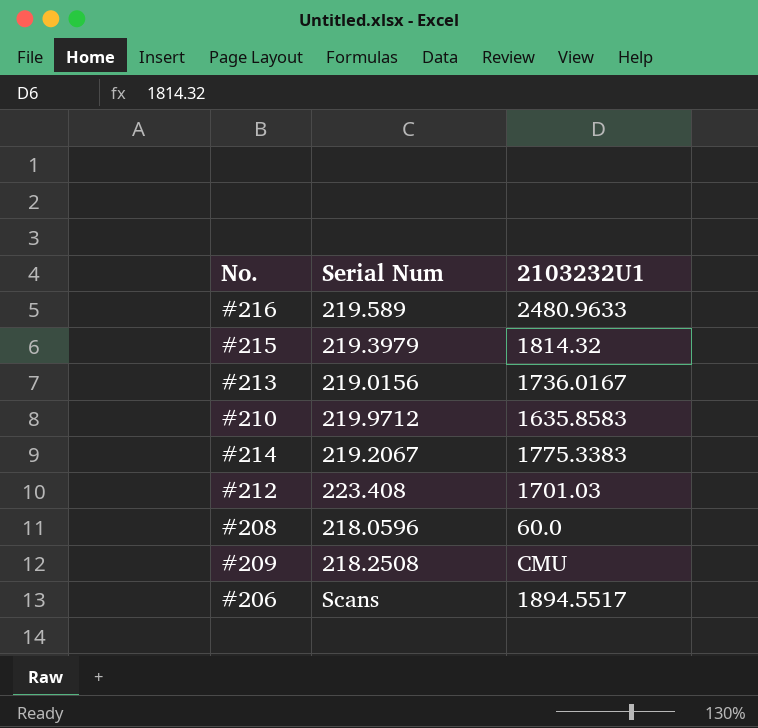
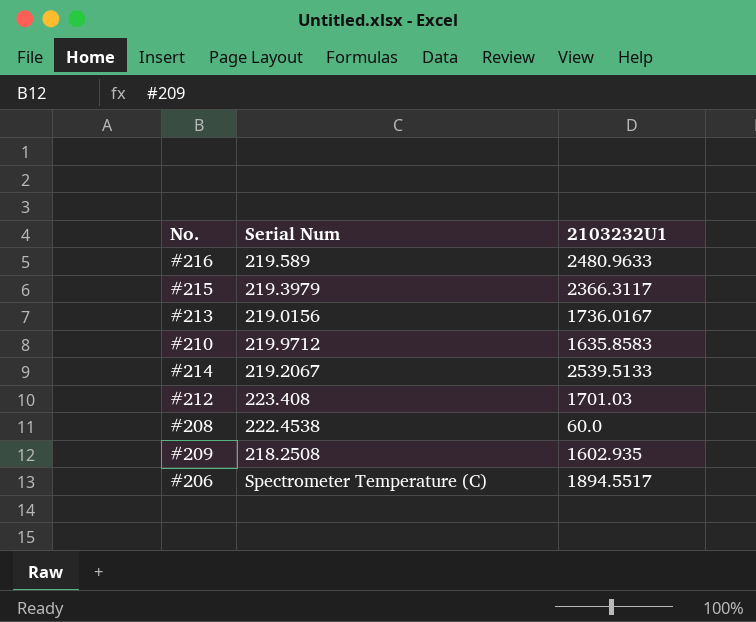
#215 | 2103232U1: 1814.32 -> 2366.3117
#214 | 2103232U1: 1775.3383 -> 2539.5133
#208 | Serial Num: 218.0596 -> 222.4538
#209 | 2103232U1: CMU -> 1602.935
#206 | Serial Num: Scans -> Spectrometer Temperature (C)

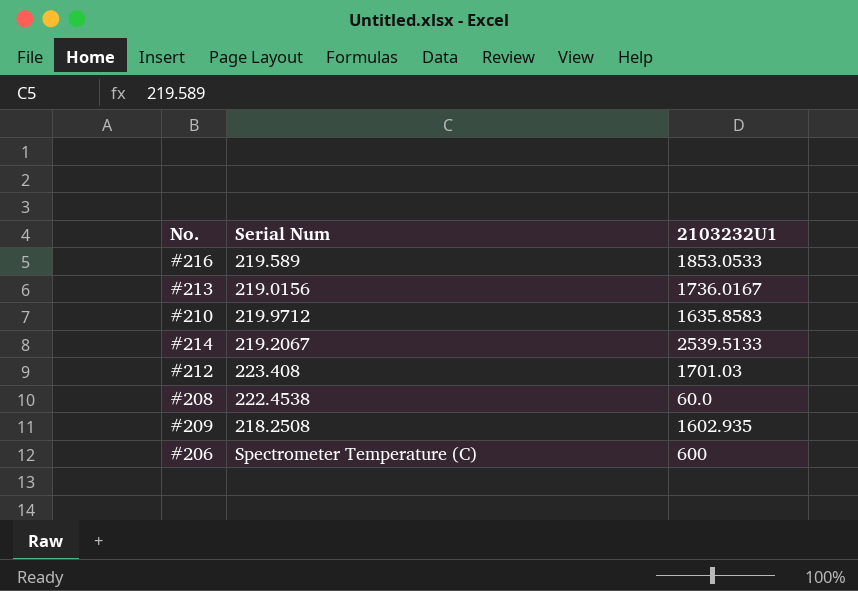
row #215: 219.3979 | 2366.3117 -> none
#216 | 2103232U1: 2480.9633 -> 1853.0533
#206 | 2103232U1: 1894.5517 -> 600

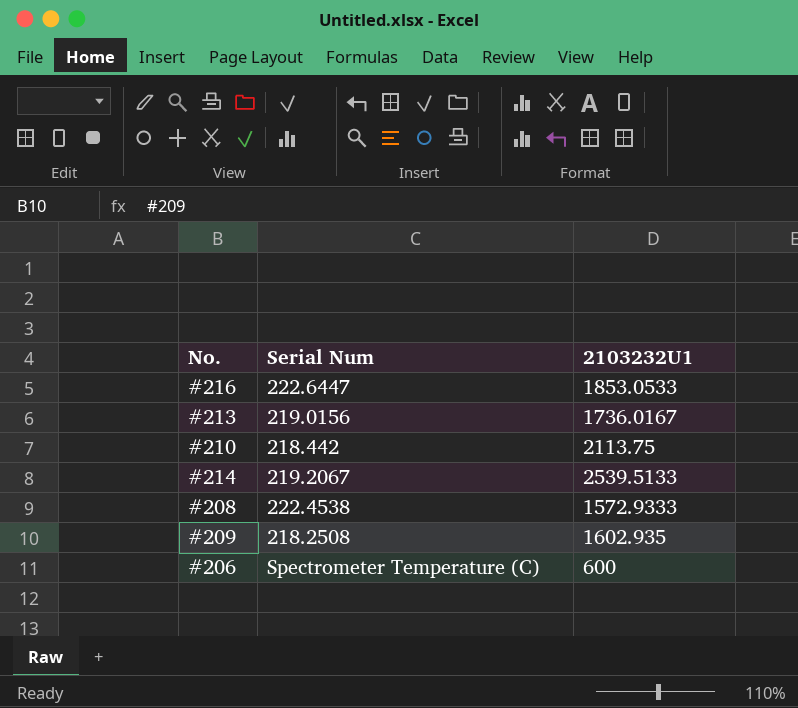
row #212: 223.408 | 1701.03 -> none
#216 | Serial Num: 219.589 -> 222.6447
#210 | Serial Num: 219.9712 -> 218.442
#210 | 2103232U1: 1635.8583 -> 2113.75
#208 | 2103232U1: 60.0 -> 1572.9333

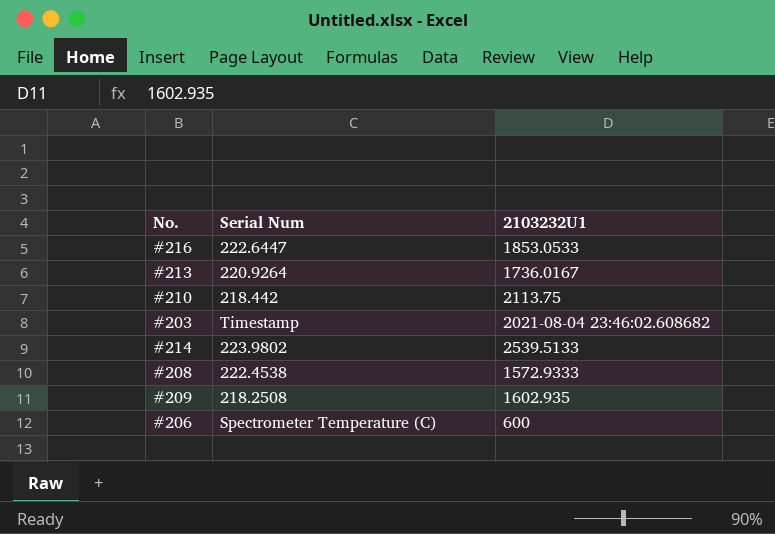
#213 | Serial Num: 219.0156 -> 220.9264
row #203: none -> Timestamp | 2021-08-04 23:46:02.608682
#214 | Serial Num: 219.2067 -> 223.9802

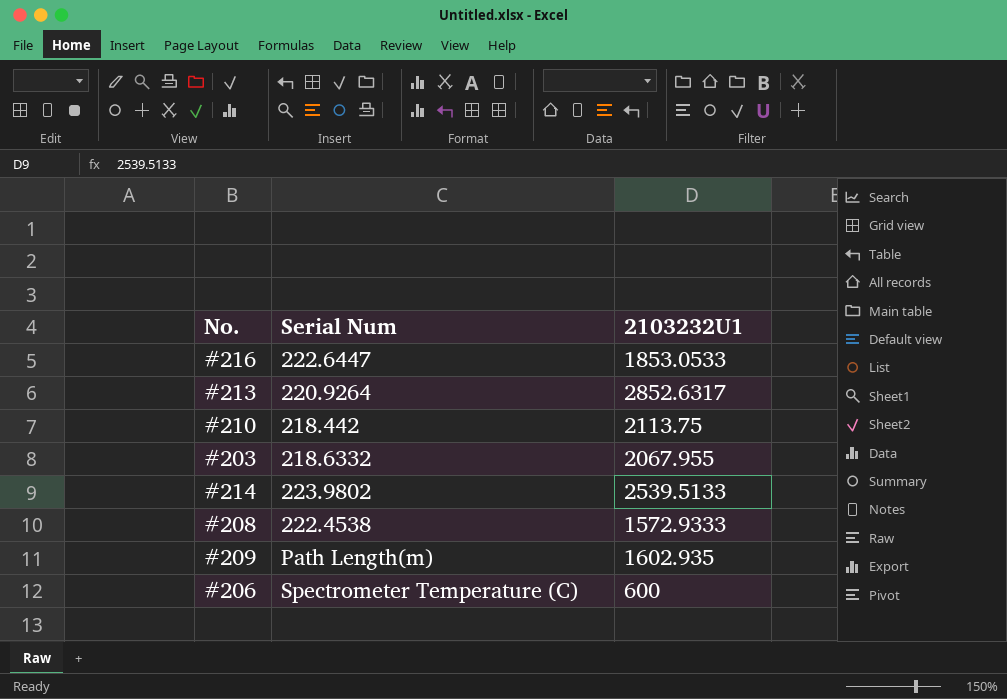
#213 | 2103232U1: 1736.0167 -> 2852.6317
#203 | Serial Num: Timestamp -> 218.6332
#203 | 2103232U1: 2021-08-04 23:46:02.608682 -> 2067.955
#209 | Serial Num: 218.2508 -> Path Length(m)

